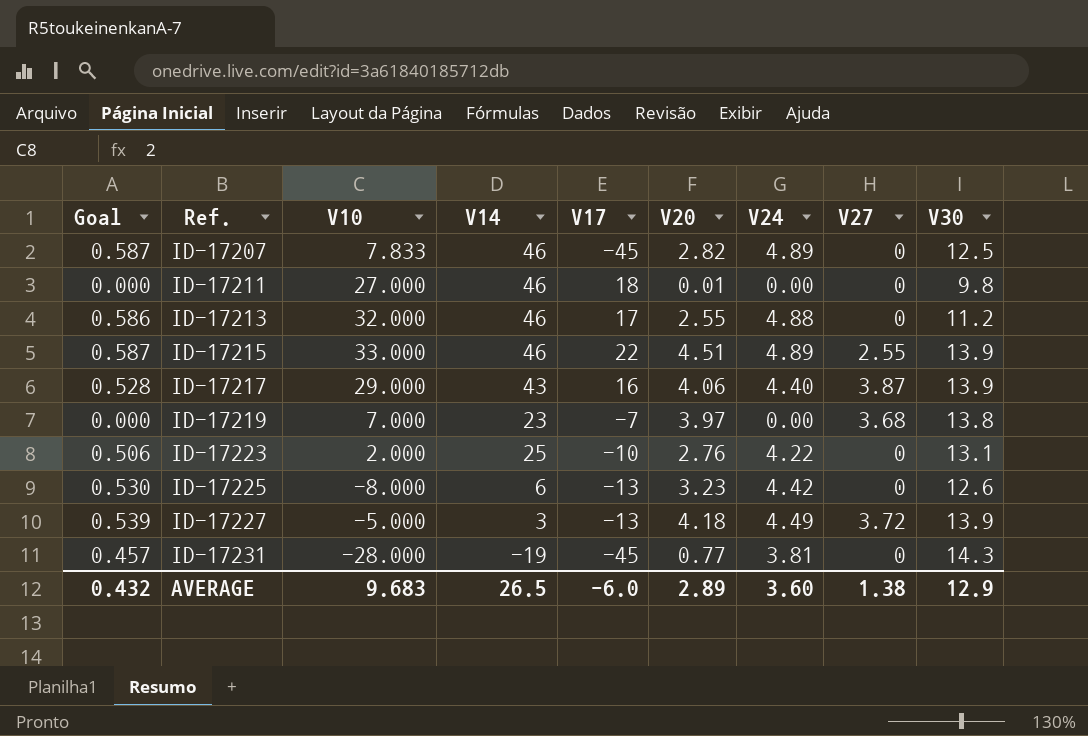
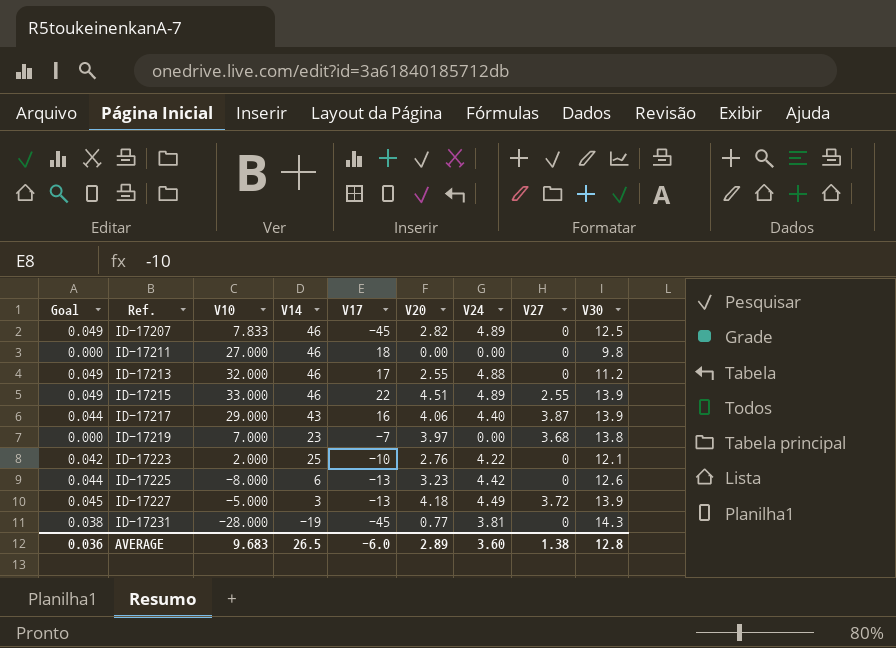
column Goal | formula: [V24] * 0.12 -> [V24] * 0.01
ID-17211 | V20: 0.01 -> 0.00
ID-17223 | V30: 13.1 -> 12.1
AVERAGE | Goal: 0.432 -> 0.036
AVERAGE | V30: 12.9 -> 12.8

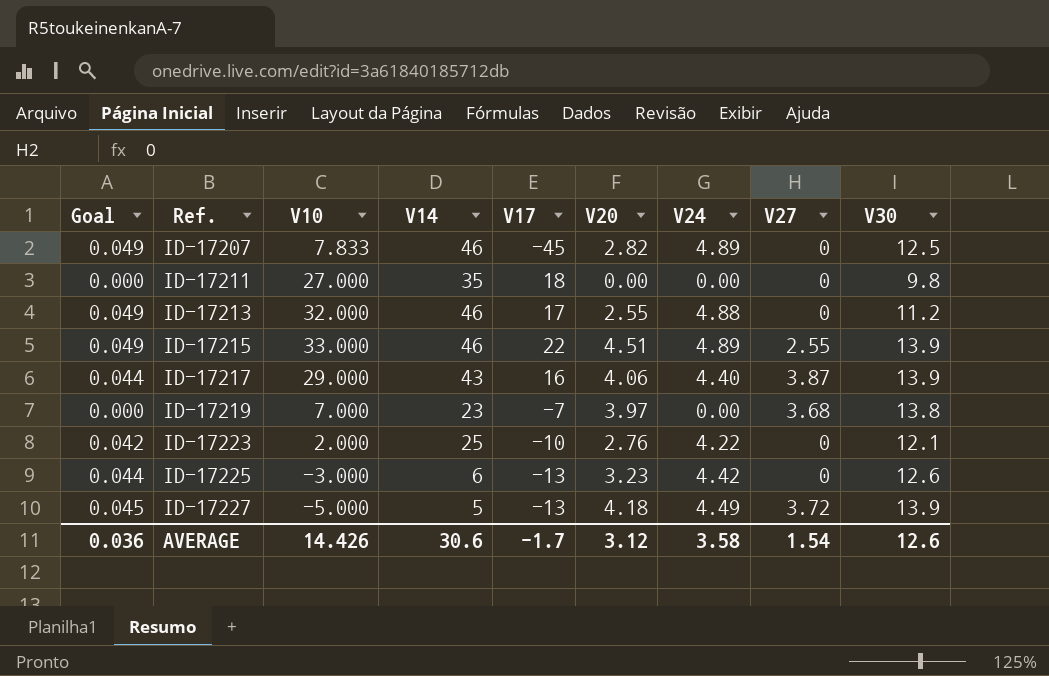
row ID-17231: 0.038 | -28.000 | -19 | -45 | 0.77 | 3.81 | 0 | 14.3 -> none
ID-17211 | V14: 46 -> 35
ID-17225 | V10: -8.000 -> -3.000
ID-17227 | V14: 3 -> 5
AVERAGE | V10: 9.683 -> 14.426
AVERAGE | V14: 26.5 -> 30.6
AVERAGE | V17: -6.0 -> -1.7
AVERAGE | V20: 2.89 -> 3.12
AVERAGE | V24: 3.60 -> 3.58
AVERAGE | V27: 1.38 -> 1.54
AVERAGE | V30: 12.8 -> 12.6

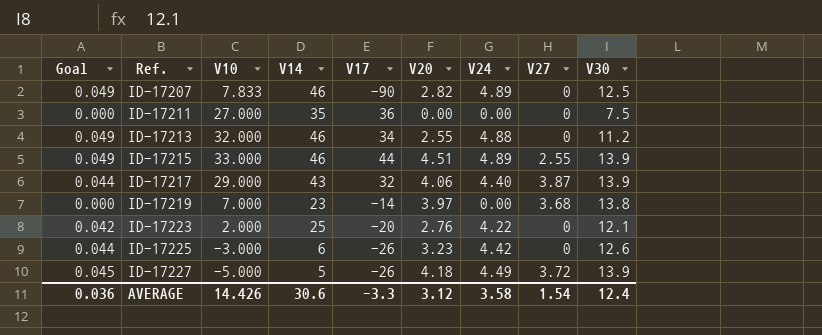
ID-17207 | V17: -45 -> -90
ID-17211 | V17: 18 -> 36
ID-17211 | V30: 9.8 -> 7.5
ID-17213 | V17: 17 -> 34
ID-17215 | V17: 22 -> 44
ID-17217 | V17: 16 -> 32
ID-17219 | V17: -7 -> -14
ID-17223 | V17: -10 -> -20
ID-17225 | V17: -13 -> -26
ID-17227 | V17: -13 -> -26
AVERAGE | V17: -1.7 -> -3.3
AVERAGE | V30: 12.6 -> 12.4

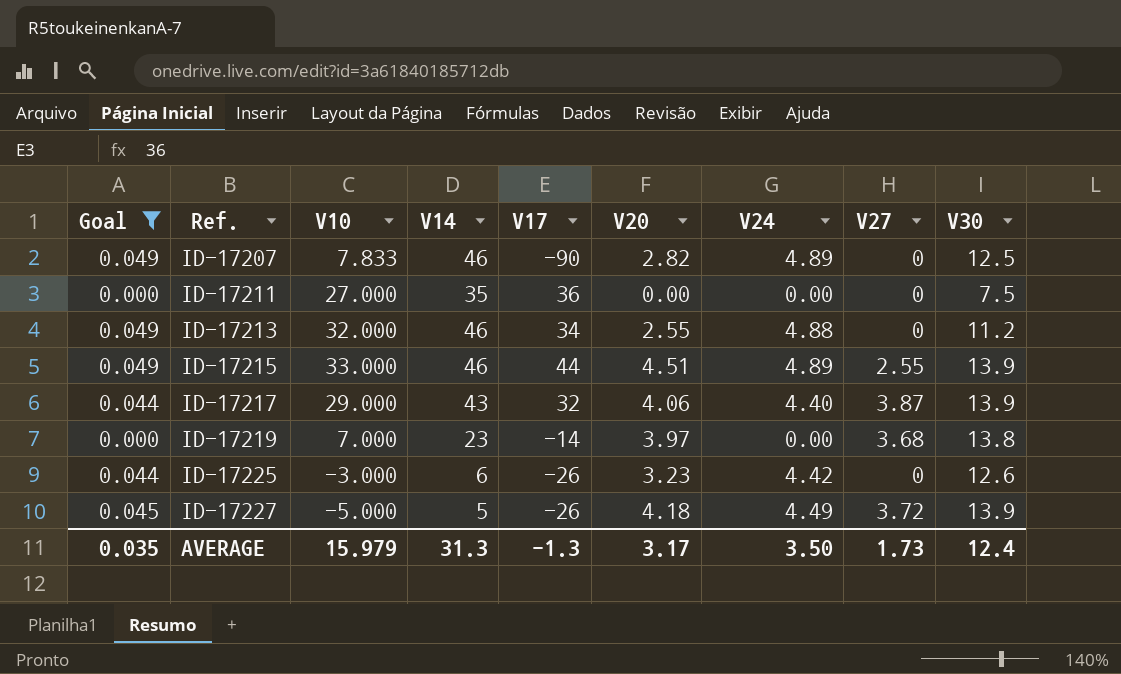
filter: none -> Goal != 0.042
AVERAGE | Goal: 0.036 -> 0.035
AVERAGE | V10: 14.426 -> 15.979
AVERAGE | V14: 30.6 -> 31.3
AVERAGE | V17: -3.3 -> -1.3
AVERAGE | V20: 3.12 -> 3.17
AVERAGE | V24: 3.58 -> 3.50
AVERAGE | V27: 1.54 -> 1.73

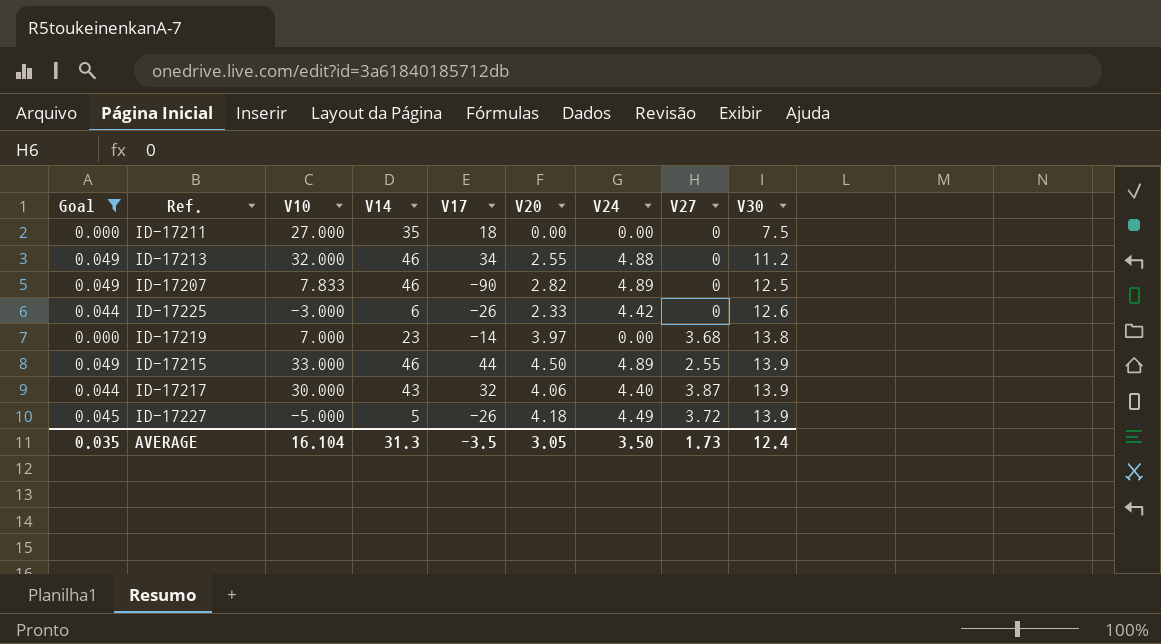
row order: Ref. ascending -> V30 ascending
ID-17211 | V17: 36 -> 18
ID-17225 | V20: 3.23 -> 2.33
ID-17215 | V20: 4.51 -> 4.50
ID-17217 | V10: 29.000 -> 30.000
AVERAGE | V10: 15.979 -> 16.104
AVERAGE | V17: -1.3 -> -3.5
AVERAGE | V20: 3.17 -> 3.05

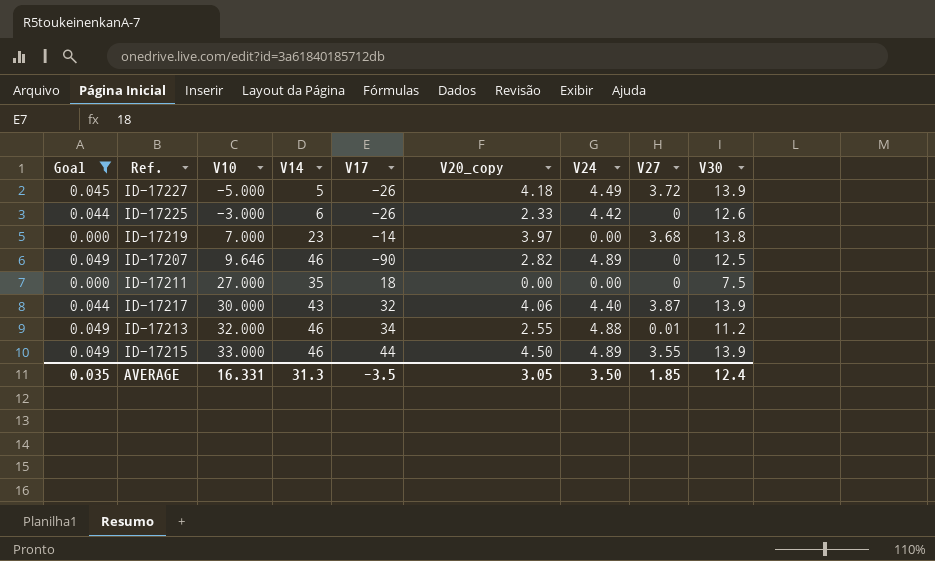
row order: V30 ascending -> V10 ascending
column name: V20 -> V20_copy
ID-17207 | V10: 7.833 -> 9.646
ID-17213 | V27: 0 -> 0.01
ID-17215 | V27: 2.55 -> 3.55
AVERAGE | V10: 16.104 -> 16.331
AVERAGE | V27: 1.73 -> 1.85

